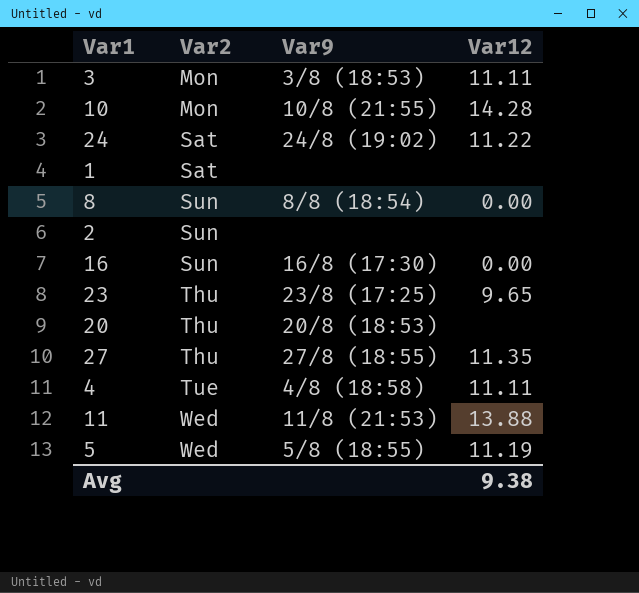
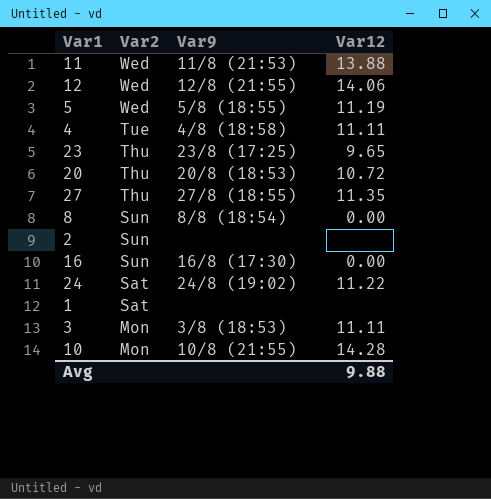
row order: Var2 ascending -> Var2 descending
row 12: none -> Wed | 12/8 (21:55) | 14.06
20 | Var12: none -> 10.72
Avg | Var12: 9.38 -> 9.88

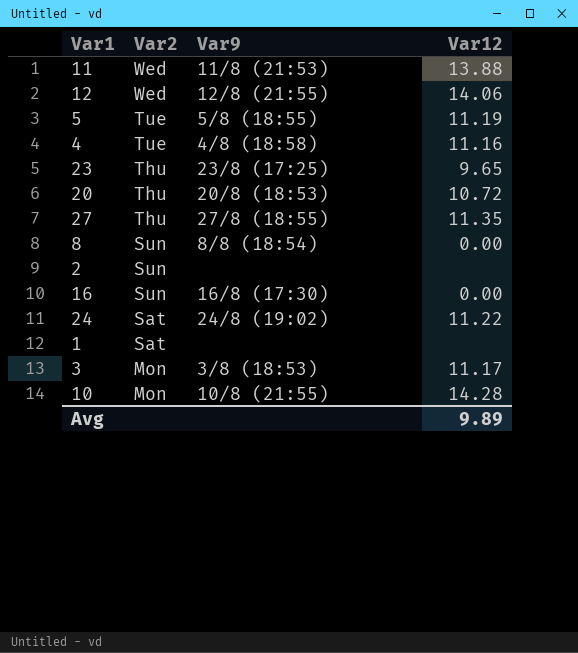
5 | Var2: Wed -> Tue
4 | Var12: 11.11 -> 11.16
3 | Var12: 11.11 -> 11.17
Avg | Var12: 9.88 -> 9.89

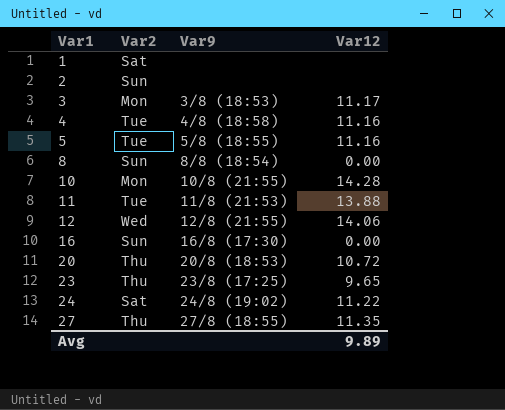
row order: Var2 descending -> Var1 ascending
5 | Var12: 11.19 -> 11.16
11 | Var2: Wed -> Tue

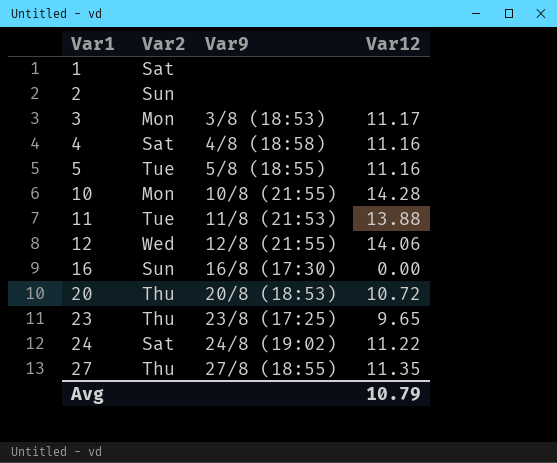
row 8: Sun | 8/8 (18:54) | 0.00 -> none
4 | Var2: Tue -> Sat
Avg | Var12: 9.89 -> 10.79

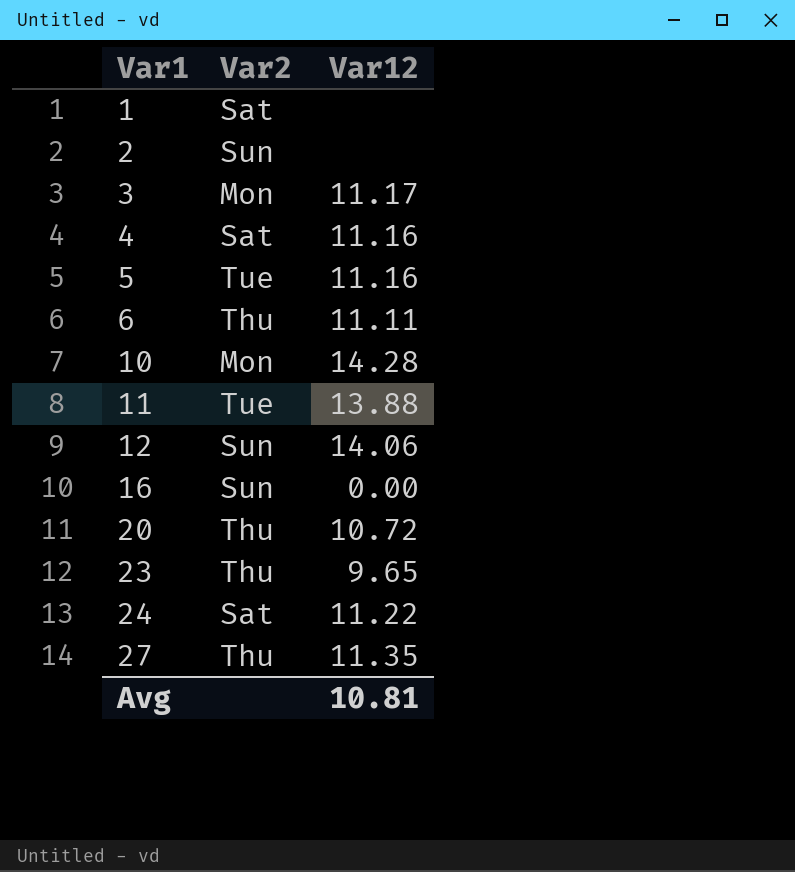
column Var9 | position: 3 -> none
row 6: none -> Thu | 11.11
12 | Var2: Wed -> Sun
Avg | Var12: 10.79 -> 10.81

